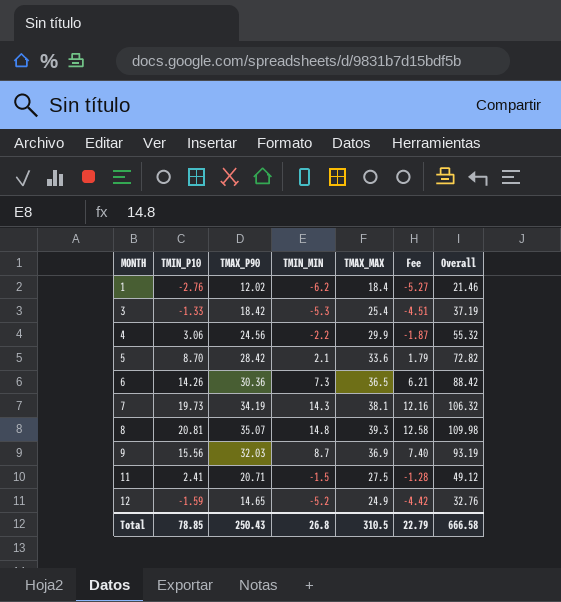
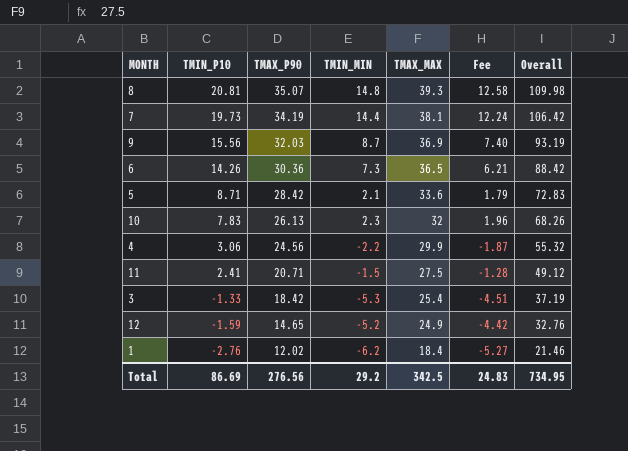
row order: MONTH ascending -> TMIN_P10 descending
7 | TMIN_MIN: 14.3 -> 14.4
7 | Fee: 12.16 -> 12.24
7 | Overall: 106.32 -> 106.42
5 | TMIN_P10: 8.70 -> 8.71
5 | Overall: 72.82 -> 72.83
row 10: none -> 7.83 | 26.13 | 2.3 | 32 | 1.96 | 68.26
Total | TMIN_P10: 78.85 -> 86.69
Total | TMAX_P90: 250.43 -> 276.56
Total | TMIN_MIN: 26.8 -> 29.2
Total | TMAX_MAX: 310.5 -> 342.5
Total | Fee: 22.79 -> 24.83
Total | Overall: 666.58 -> 734.95

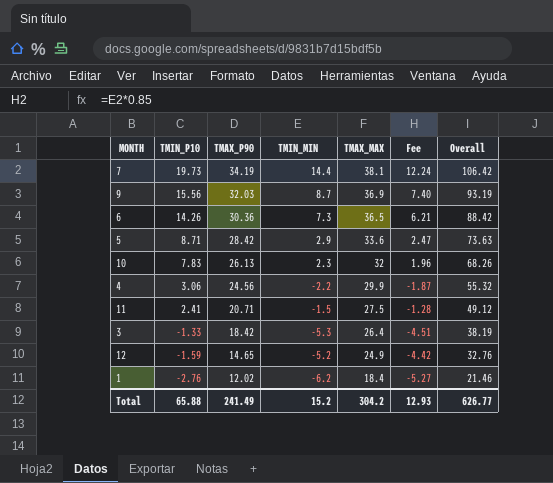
row 8: 20.81 | 35.07 | 14.8 | 39.3 | 12.58 | 109.98 -> none
5 | TMIN_MIN: 2.1 -> 2.9
5 | Fee: 1.79 -> 2.47
5 | Overall: 72.83 -> 73.63
3 | TMAX_MAX: 25.4 -> 26.4
3 | Overall: 37.19 -> 38.19
Total | TMIN_P10: 86.69 -> 65.88
Total | TMAX_P90: 276.56 -> 241.49
Total | TMIN_MIN: 29.2 -> 15.2
Total | TMAX_MAX: 342.5 -> 304.2
Total | Fee: 24.83 -> 12.93
Total | Overall: 734.95 -> 626.77

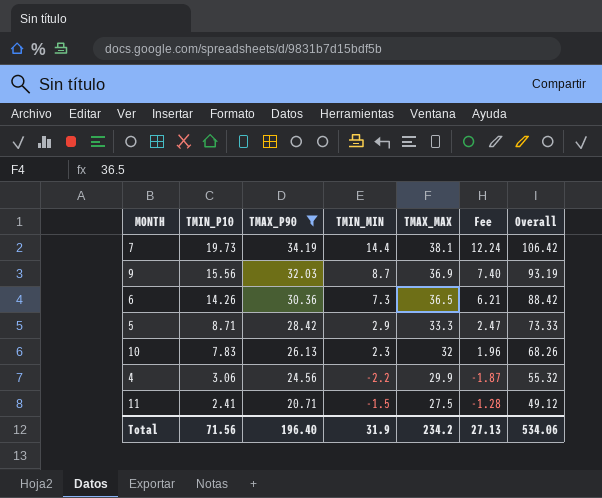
filter: none -> TMAX_P90 >= 20.71
5 | TMAX_MAX: 33.6 -> 33.3
5 | Overall: 73.63 -> 73.33
Total | TMIN_P10: 65.88 -> 71.56
Total | TMAX_P90: 241.49 -> 196.40
Total | TMIN_MIN: 15.2 -> 31.9
Total | TMAX_MAX: 304.2 -> 234.2
Total | Fee: 12.93 -> 27.13
Total | Overall: 626.77 -> 534.06

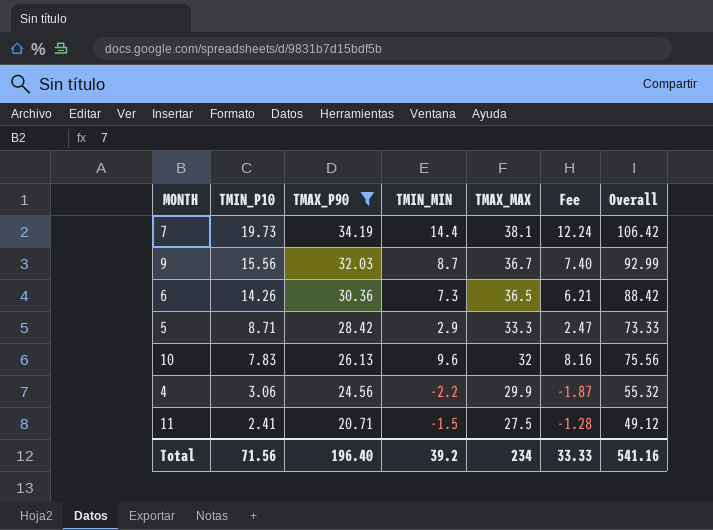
9 | TMAX_MAX: 36.9 -> 36.7
9 | Overall: 93.19 -> 92.99
10 | TMIN_MIN: 2.3 -> 9.6
10 | Fee: 1.96 -> 8.16
10 | Overall: 68.26 -> 75.56
Total | TMIN_MIN: 31.9 -> 39.2
Total | TMAX_MAX: 234.2 -> 234
Total | Fee: 27.13 -> 33.33
Total | Overall: 534.06 -> 541.16

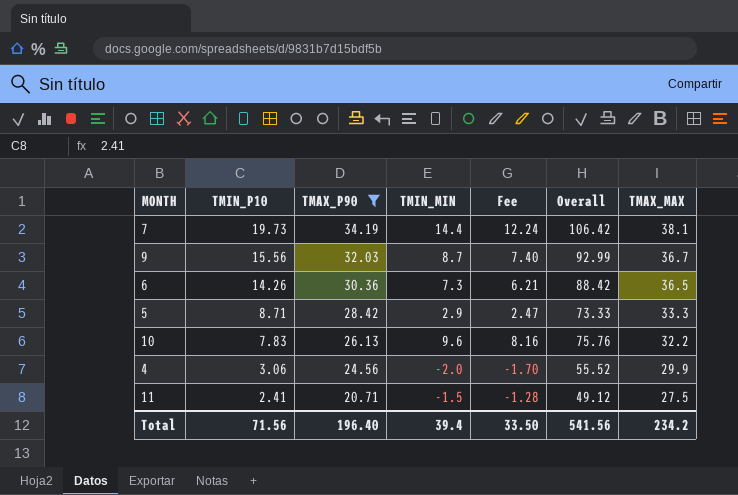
column TMAX_MAX | position: 5 -> 7
10 | Overall: 75.56 -> 75.76
10 | TMAX_MAX: 32 -> 32.2
4 | TMIN_MIN: -2.2 -> -2.0
4 | Fee: -1.87 -> -1.70
4 | Overall: 55.32 -> 55.52
Total | TMIN_MIN: 39.2 -> 39.4
Total | Fee: 33.33 -> 33.50
Total | Overall: 541.16 -> 541.56
Total | TMAX_MAX: 234 -> 234.2

